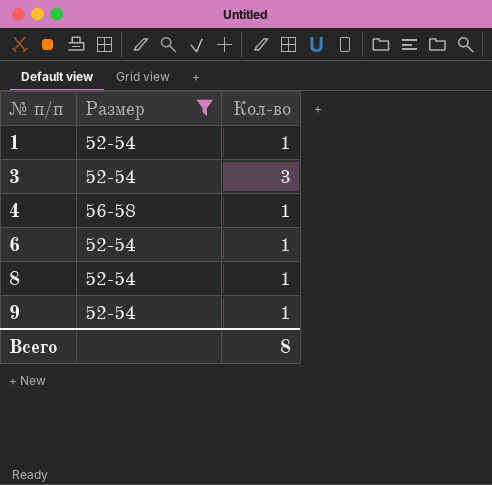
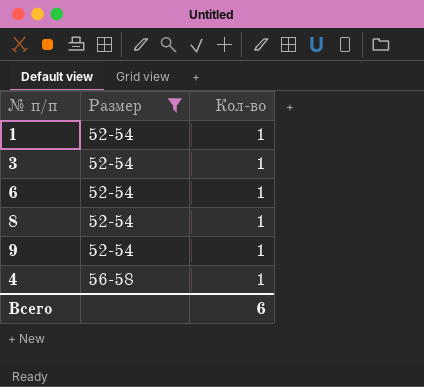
row order: № п/п ascending -> Размер ascending
3 | Кол-во: 3 -> 1
Всего | Кол-во: 8 -> 6

